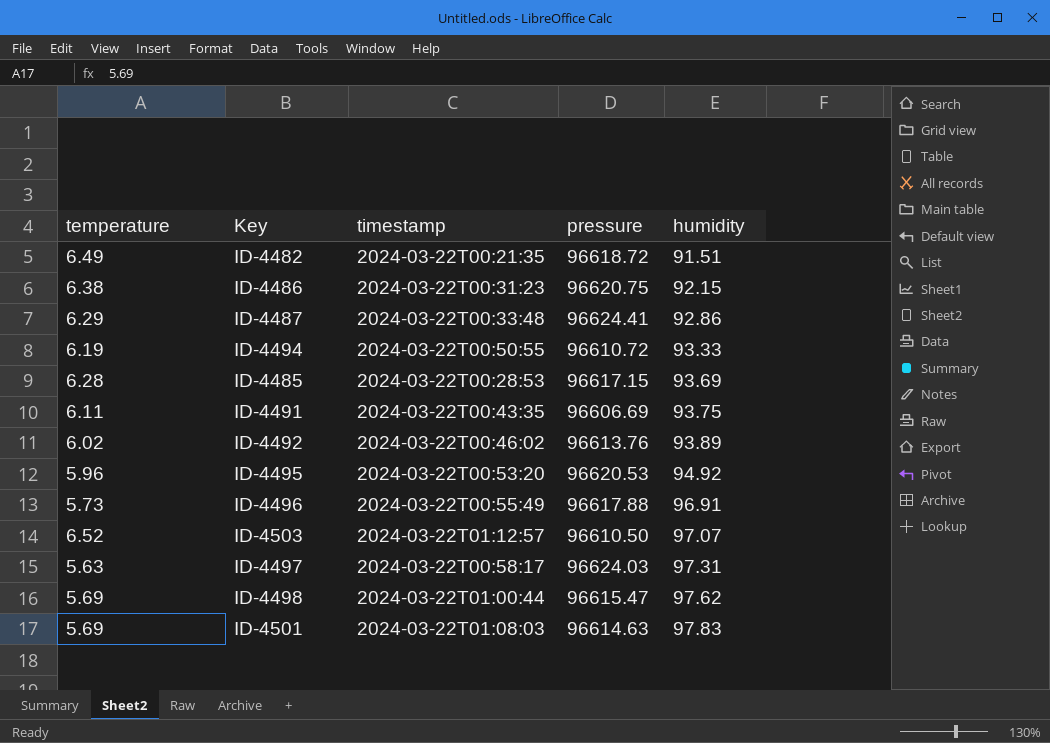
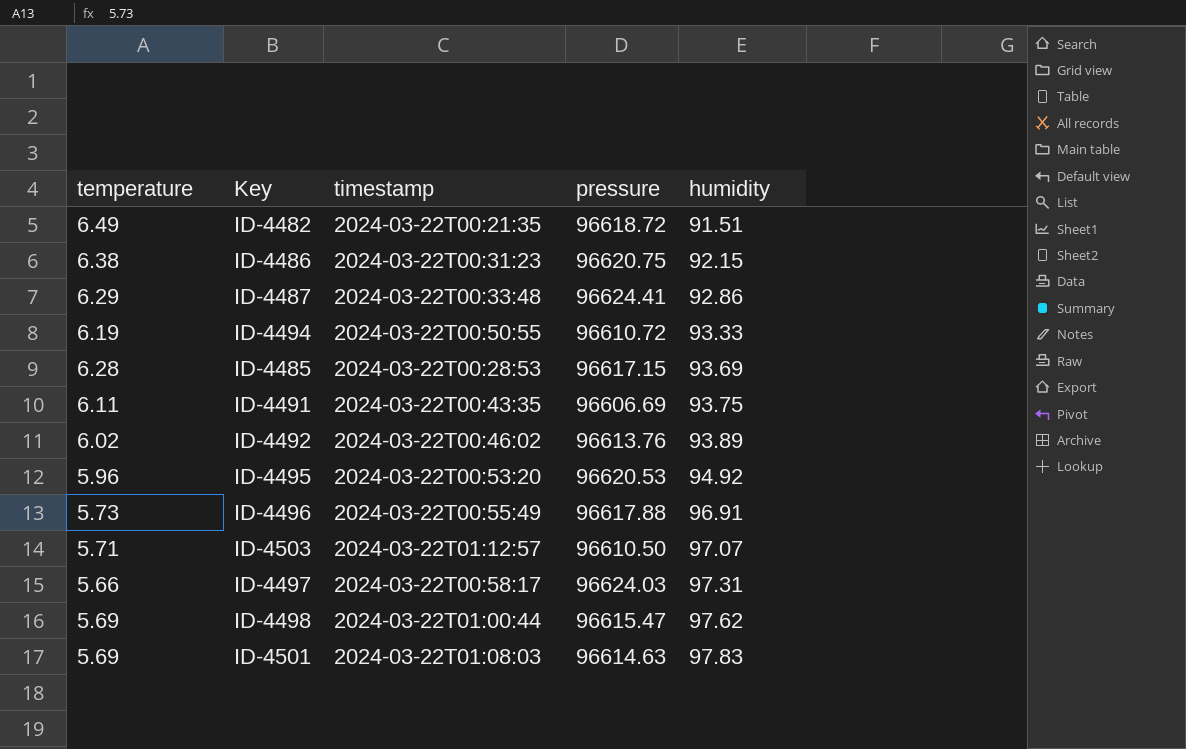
ID-4503 | temperature: 6.52 -> 5.71
ID-4497 | temperature: 5.63 -> 5.66

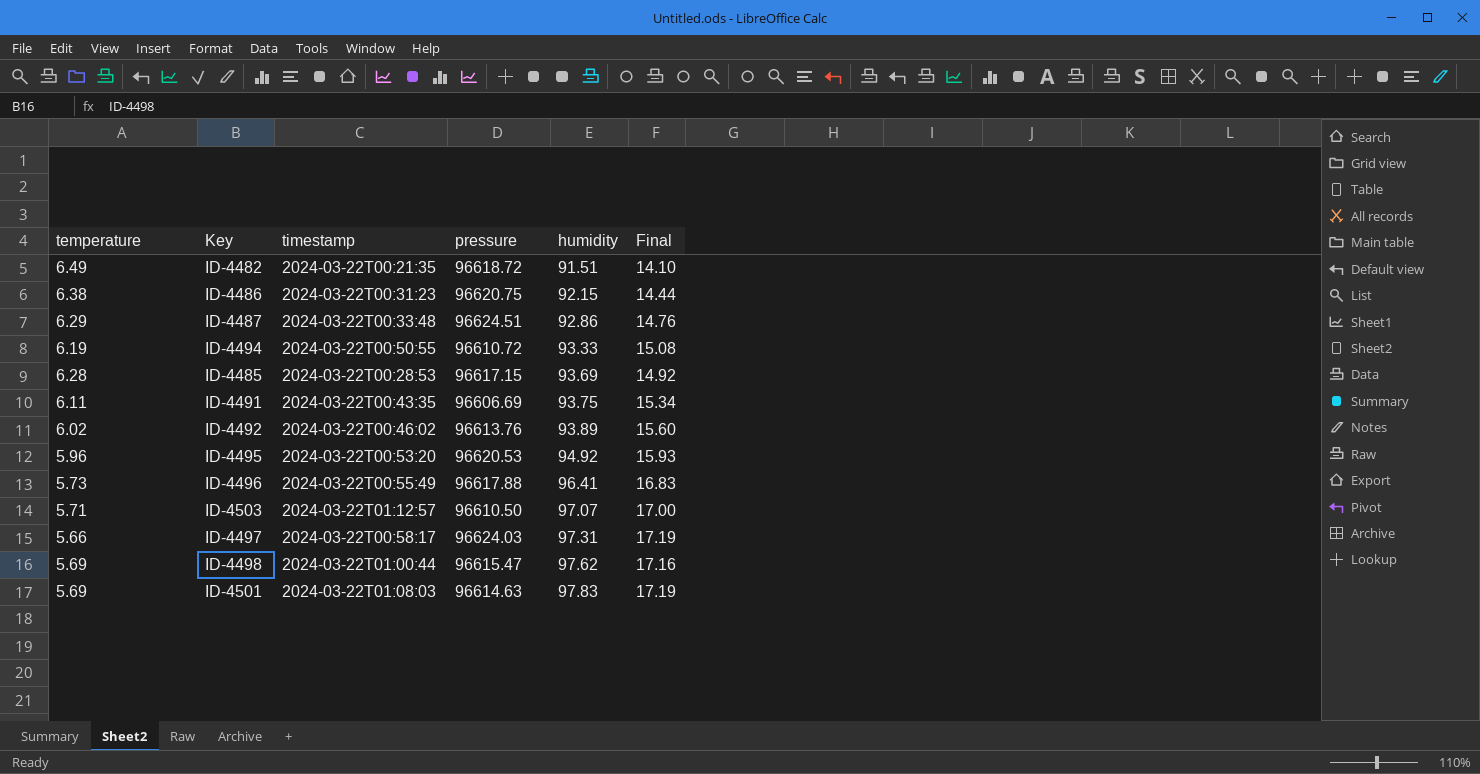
column Final | formula: none -> [humidity] / [temperature]
ID-4487 | pressure: 96624.41 -> 96624.51
ID-4496 | humidity: 96.91 -> 96.41

